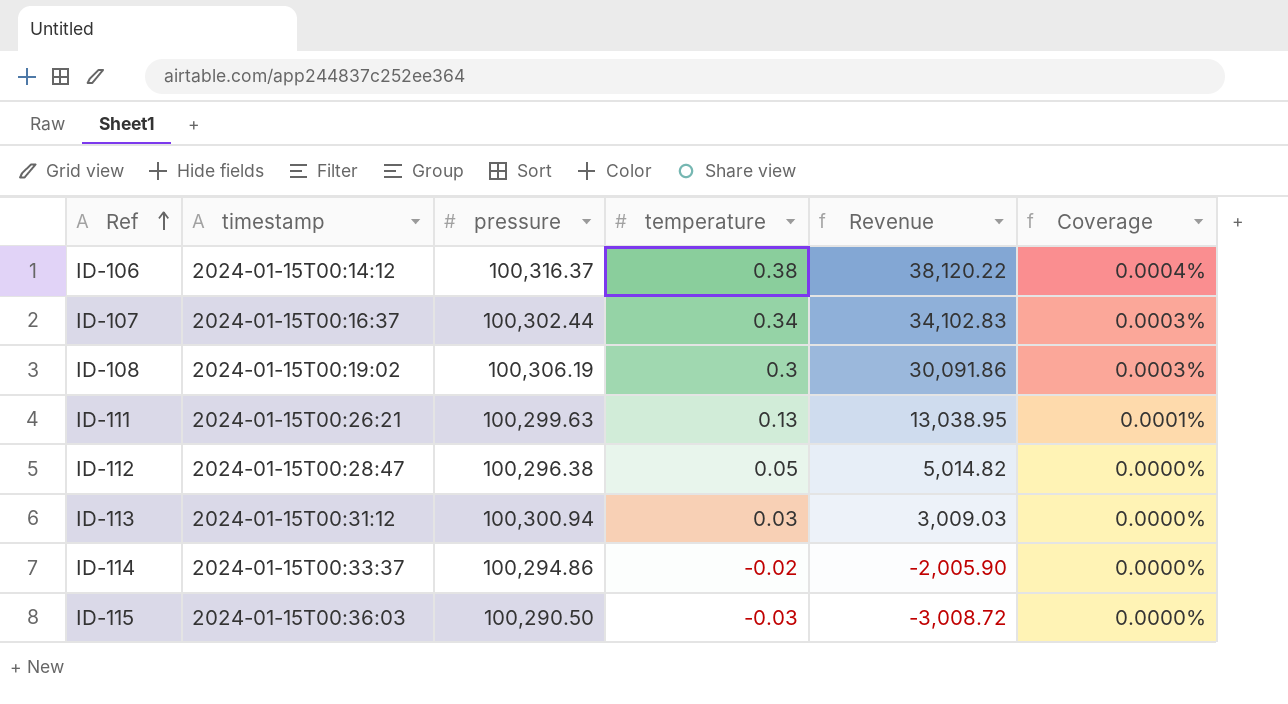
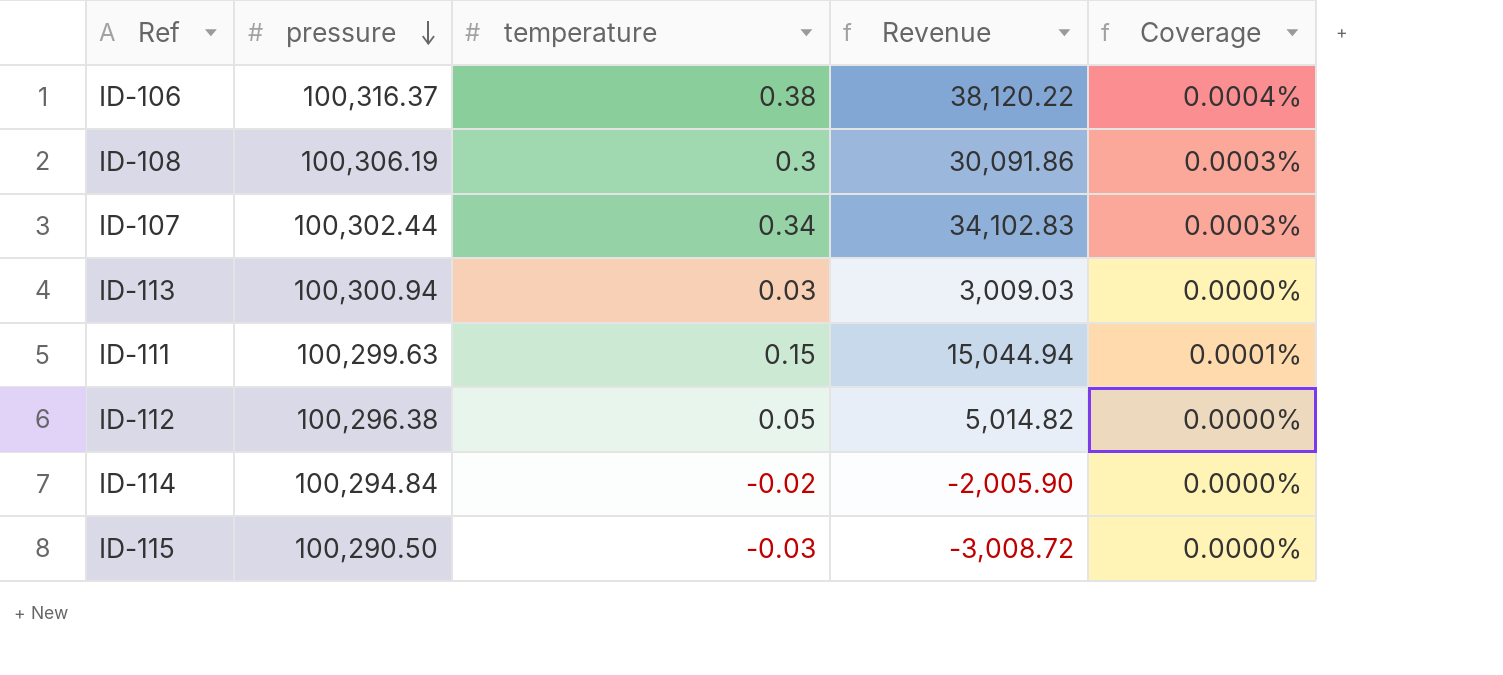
row order: Ref ascending -> pressure descending
column timestamp | position: 2 -> none
ID-111 | temperature: 0.13 -> 0.15
ID-111 | Revenue: 13,038.95 -> 15,044.94
ID-114 | pressure: 100,294.86 -> 100,294.84

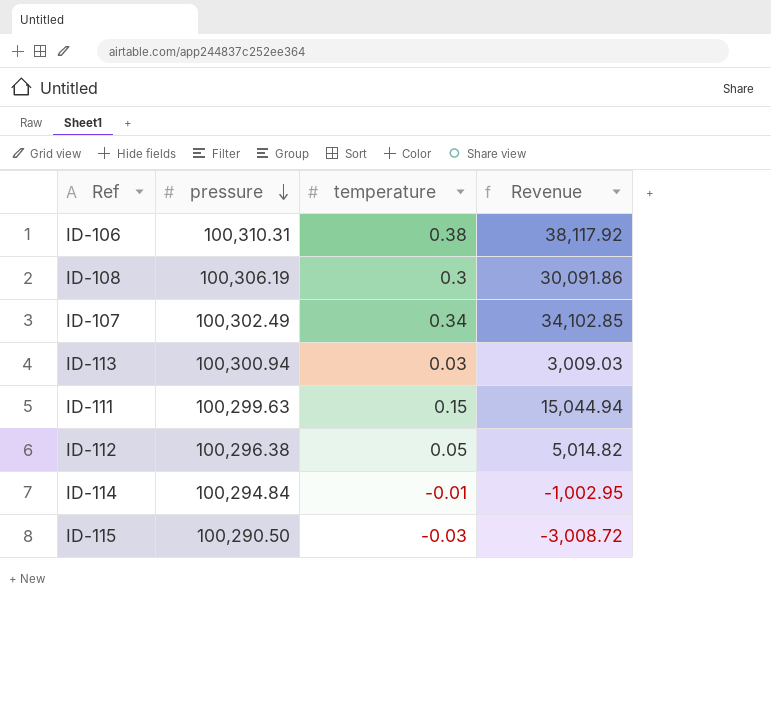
column Coverage | formula: [temperature] / [pressure] -> none
ID-106 | pressure: 100,316.37 -> 100,310.31
ID-106 | Revenue: 38,120.22 -> 38,117.92
ID-107 | pressure: 100,302.44 -> 100,302.49
ID-107 | Revenue: 34,102.83 -> 34,102.85
ID-114 | temperature: -0.02 -> -0.01
ID-114 | Revenue: -2,005.90 -> -1,002.95

